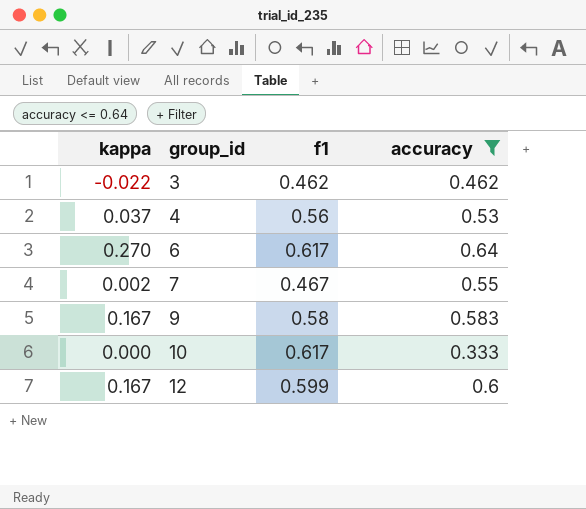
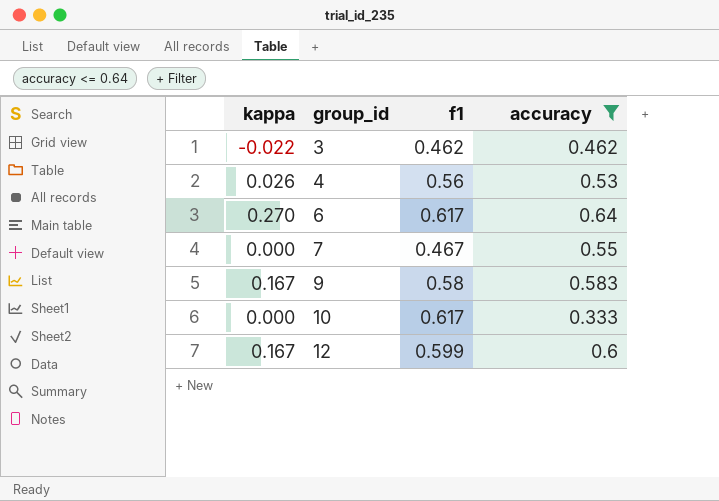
4 | kappa: 0.037 -> 0.026
7 | kappa: 0.002 -> 0.000

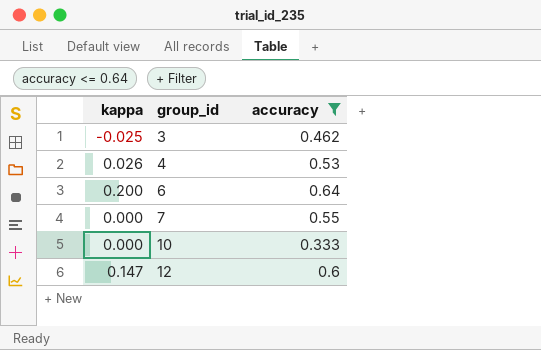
column f1 | position: 3 -> none
row 9: 0.167 | 0.58 | 0.583 -> none
3 | kappa: -0.022 -> -0.025
6 | kappa: 0.270 -> 0.200
12 | kappa: 0.167 -> 0.147

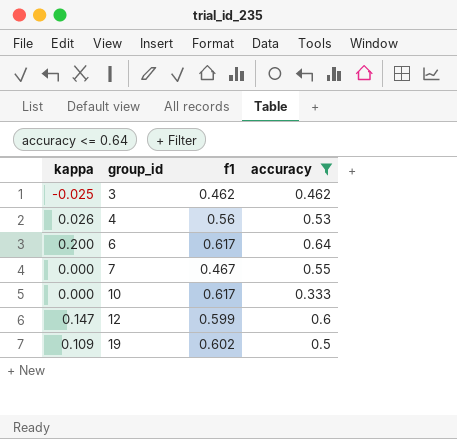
column f1 | position: none -> 3
row 19: none -> 0.109 | 0.602 | 0.5

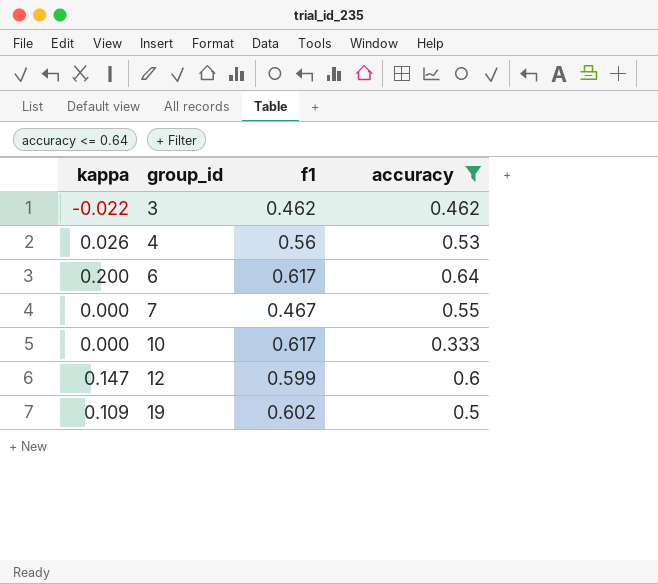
3 | kappa: -0.025 -> -0.022

